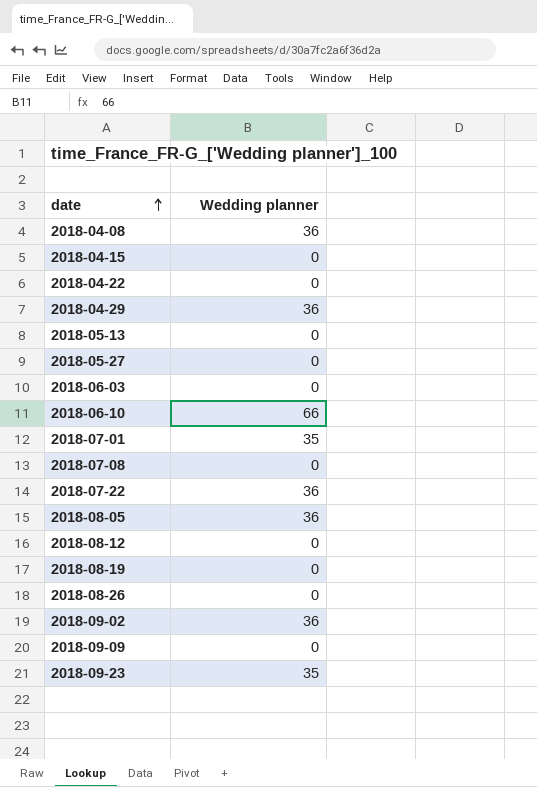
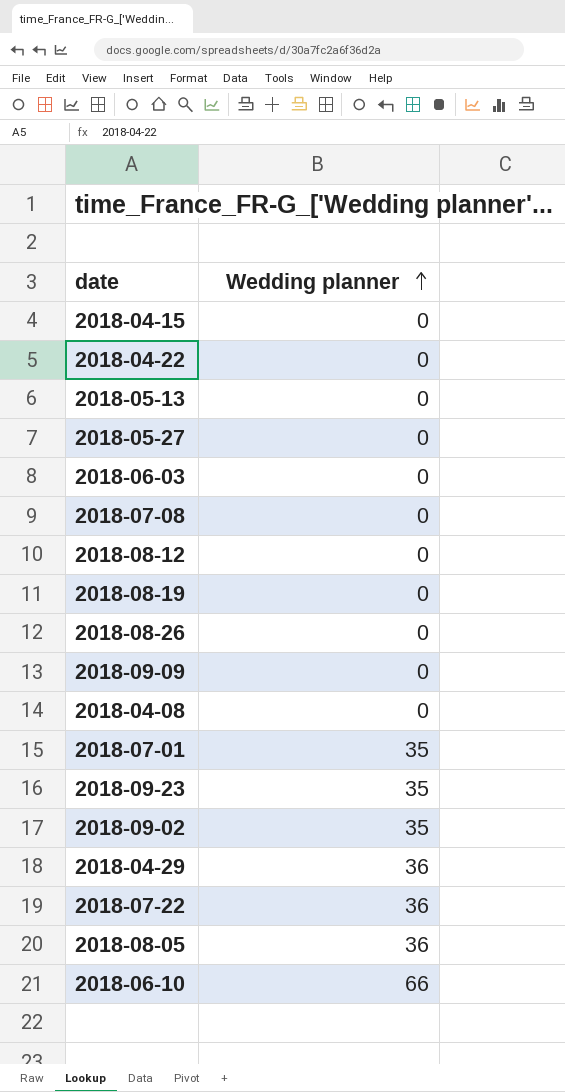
row order: date ascending -> Wedding planner ascending
2018-04-08 | Wedding planner: 36 -> 0
2018-09-02 | Wedding planner: 36 -> 35

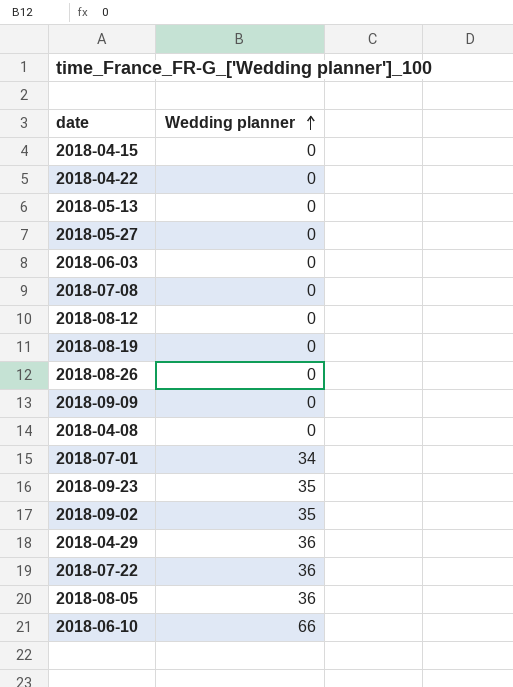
2018-07-01 | Wedding planner: 35 -> 34

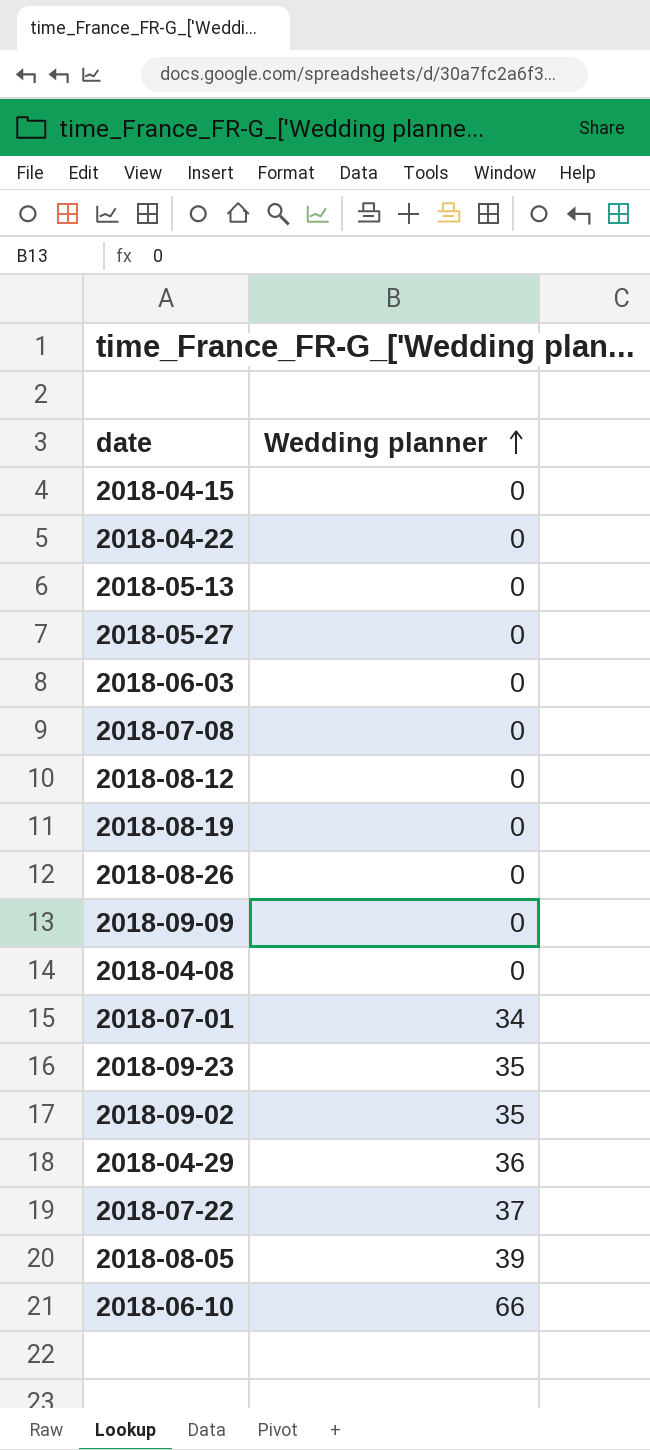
2018-07-22 | Wedding planner: 36 -> 37
2018-08-05 | Wedding planner: 36 -> 39

